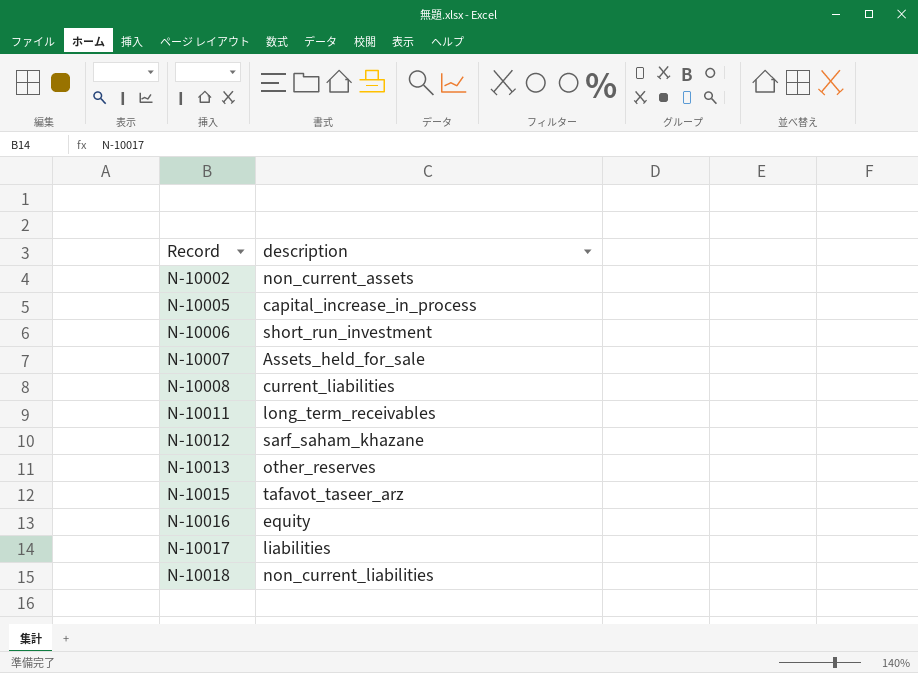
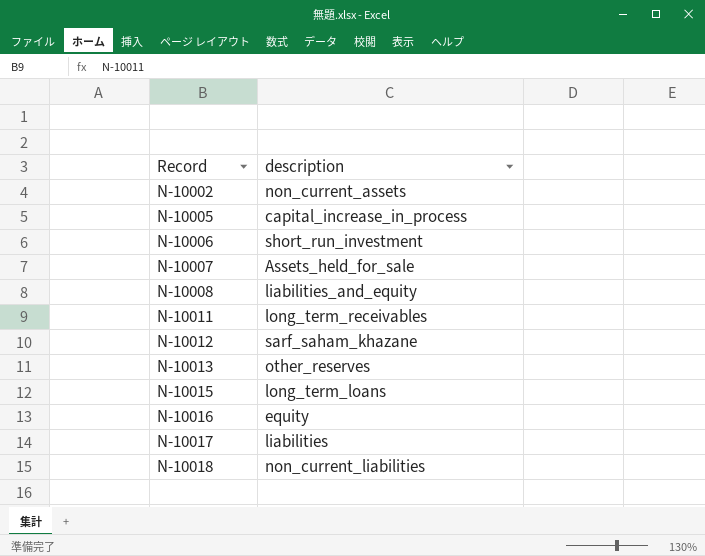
N-10008 | description: current_liabilities -> liabilities_and_equity
N-10015 | description: tafavot_taseer_arz -> long_term_loans

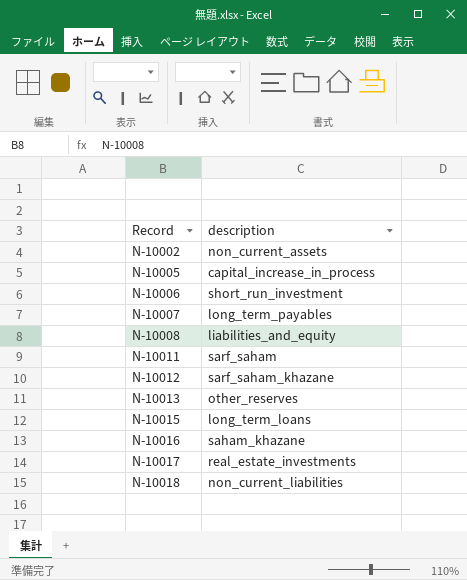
N-10007 | description: Assets_held_for_sale -> long_term_payables
N-10011 | description: long_term_receivables -> sarf_saham
N-10016 | description: equity -> saham_khazane
N-10017 | description: liabilities -> real_estate_investments

